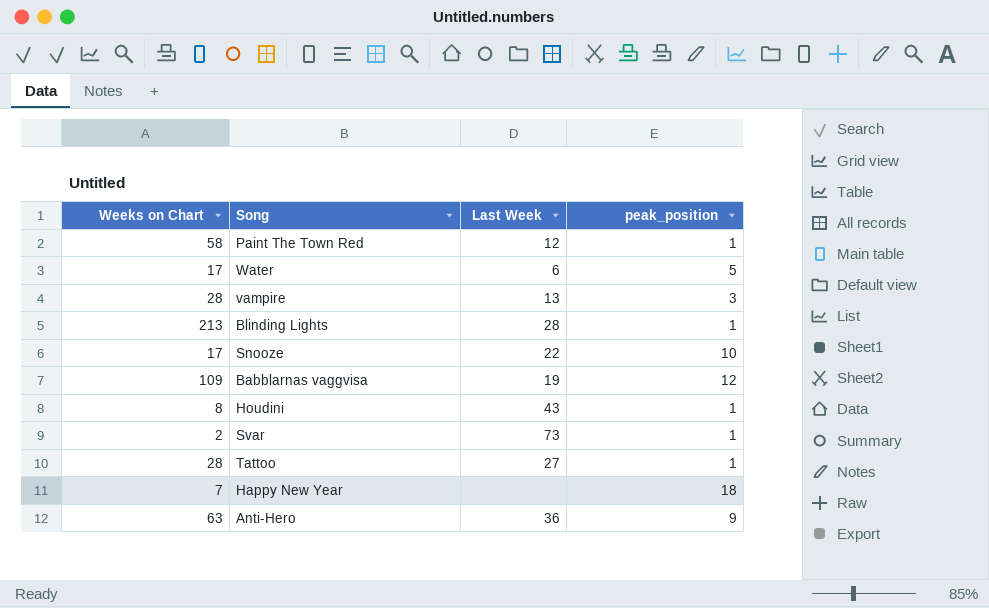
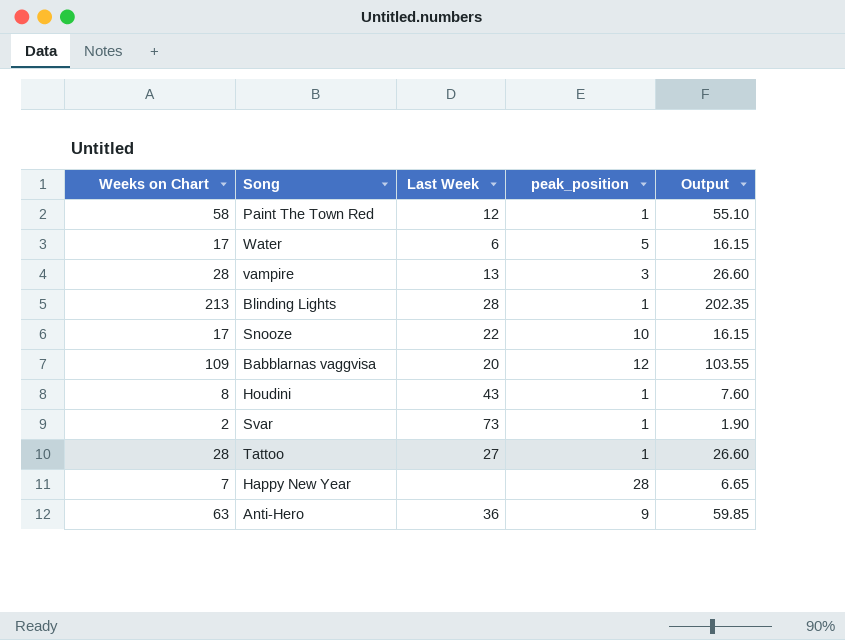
column Output | formula: none -> [Weeks on Chart] * 0.95
Babblarnas vaggvisa | Last Week: 19 -> 20
Happy New Year | peak_position: 18 -> 28

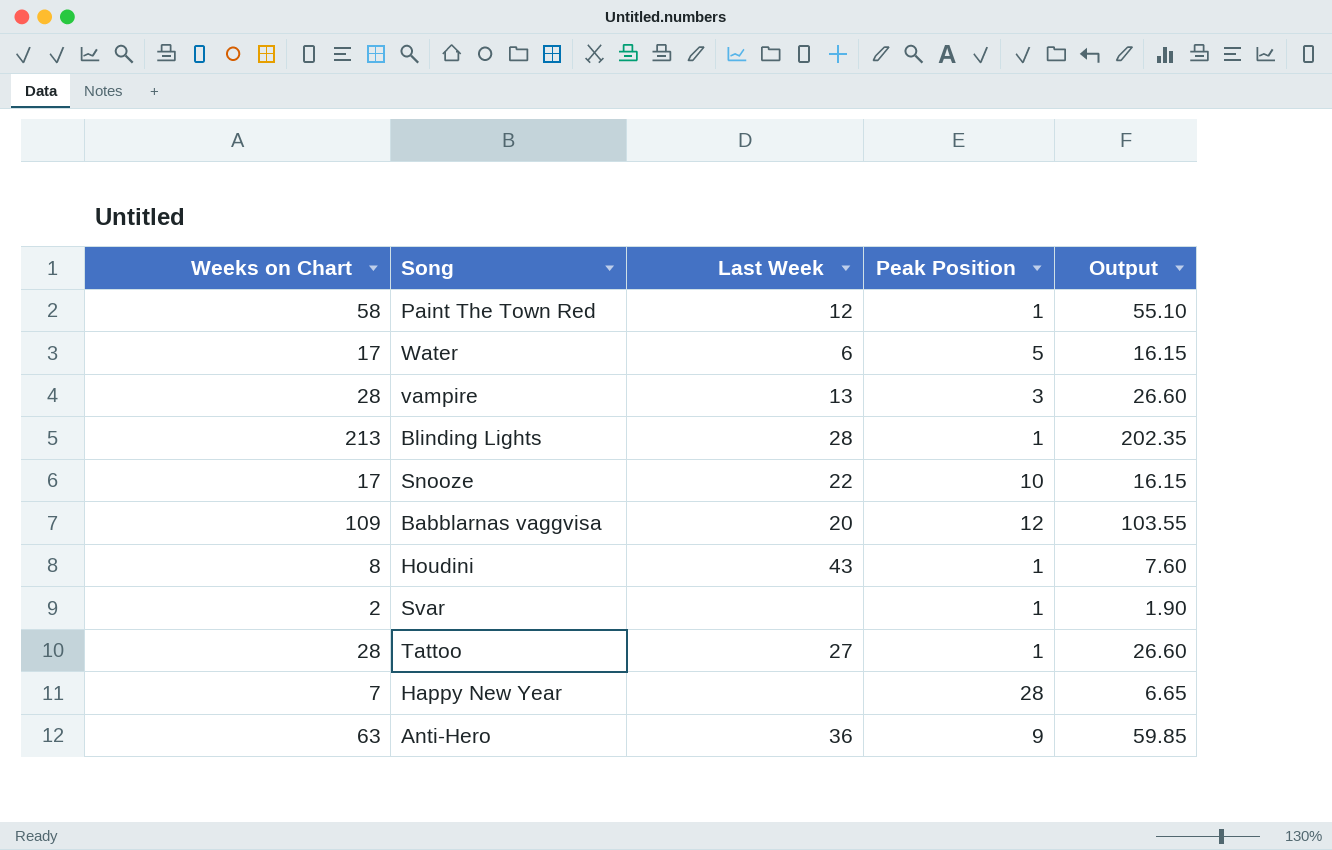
column name: peak_position -> Peak Position
Svar | Last Week: 73 -> none

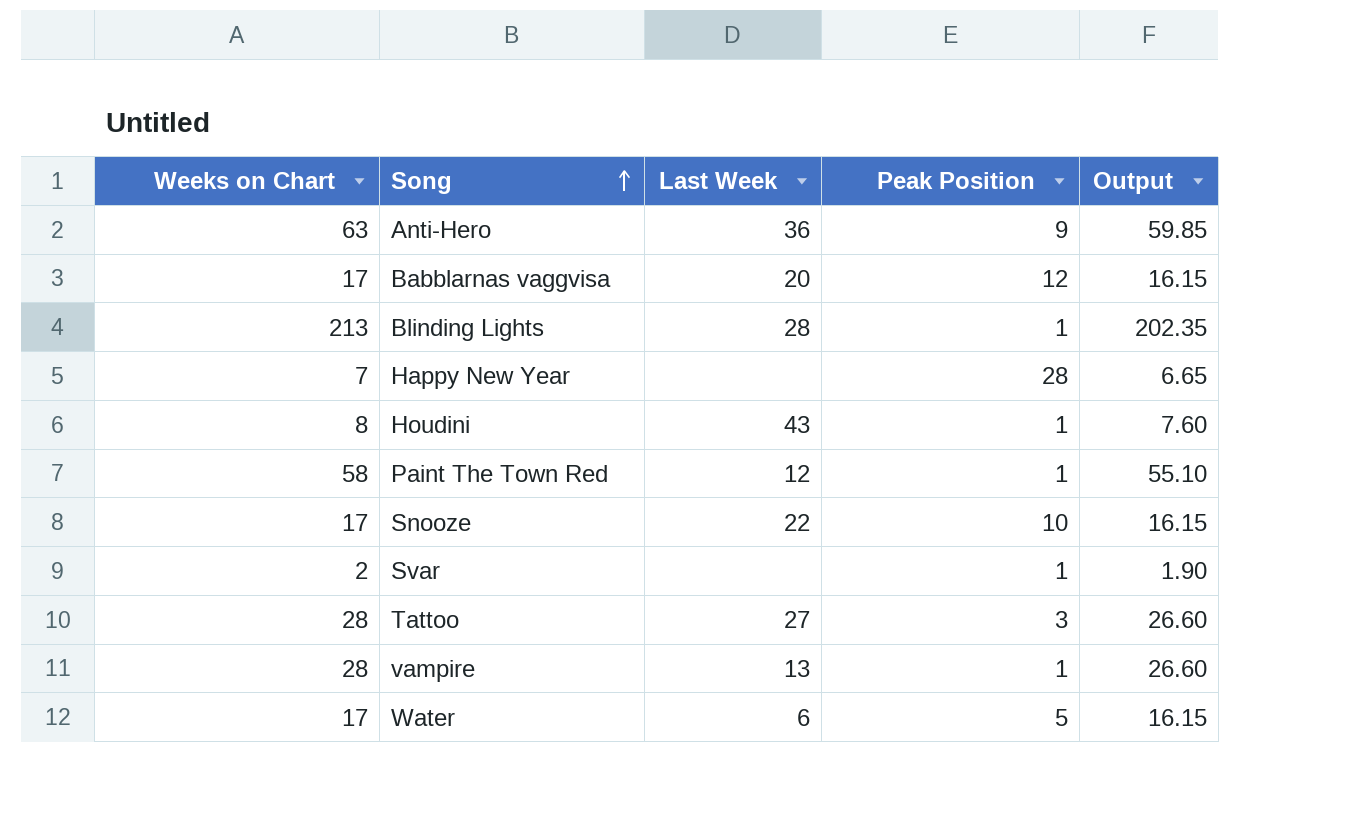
row order: none -> Song ascending
Babblarnas vaggvisa | Weeks on Chart: 109 -> 17
Babblarnas vaggvisa | Output: 103.55 -> 16.15
Tattoo | Peak Position: 1 -> 3
vampire | Peak Position: 3 -> 1

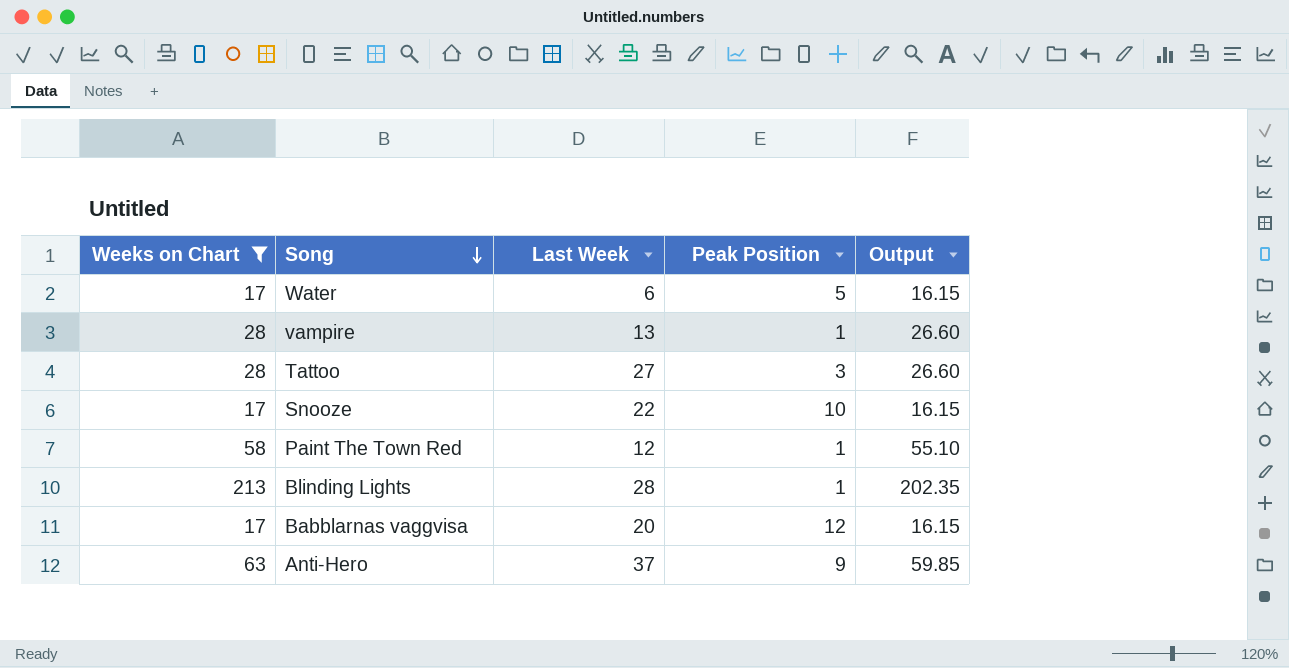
filter: none -> Weeks on Chart >= 17
row order: Song ascending -> Song descending
Anti-Hero | Last Week: 36 -> 37

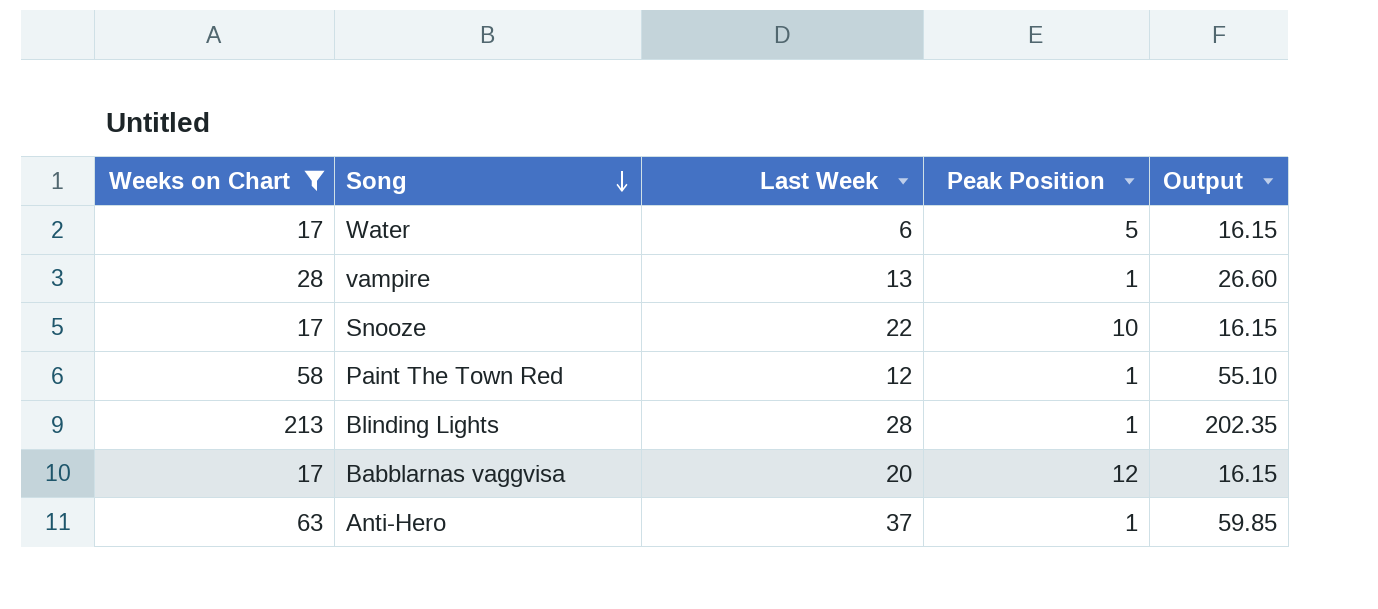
row Tattoo: 28 | 27 | 3 | 26.60 -> none
Anti-Hero | Peak Position: 9 -> 1

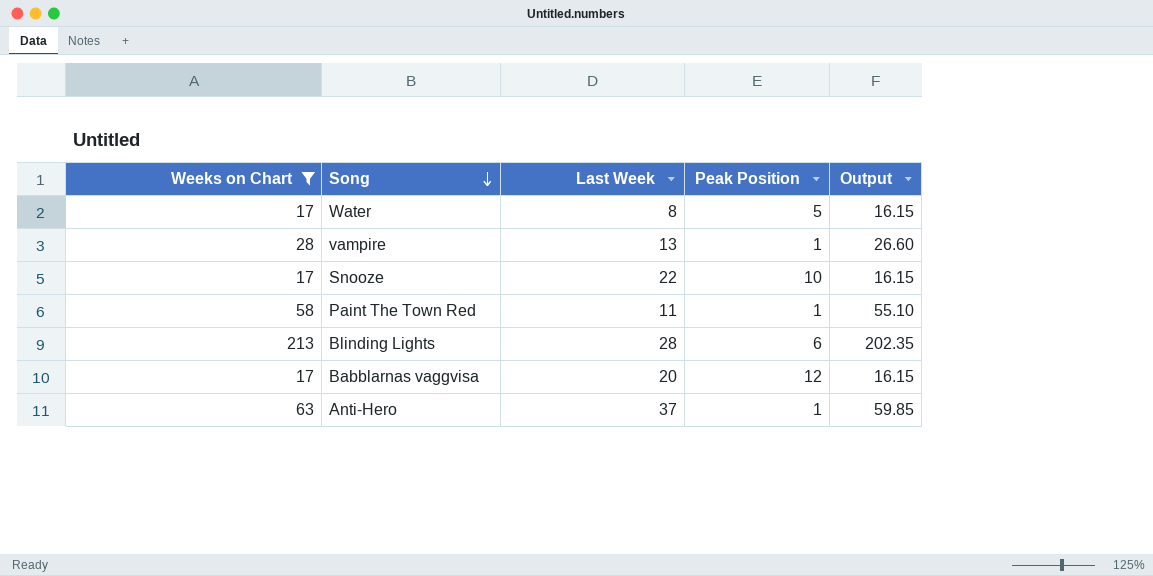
Water | Last Week: 6 -> 8
Paint The Town Red | Last Week: 12 -> 11
Blinding Lights | Peak Position: 1 -> 6

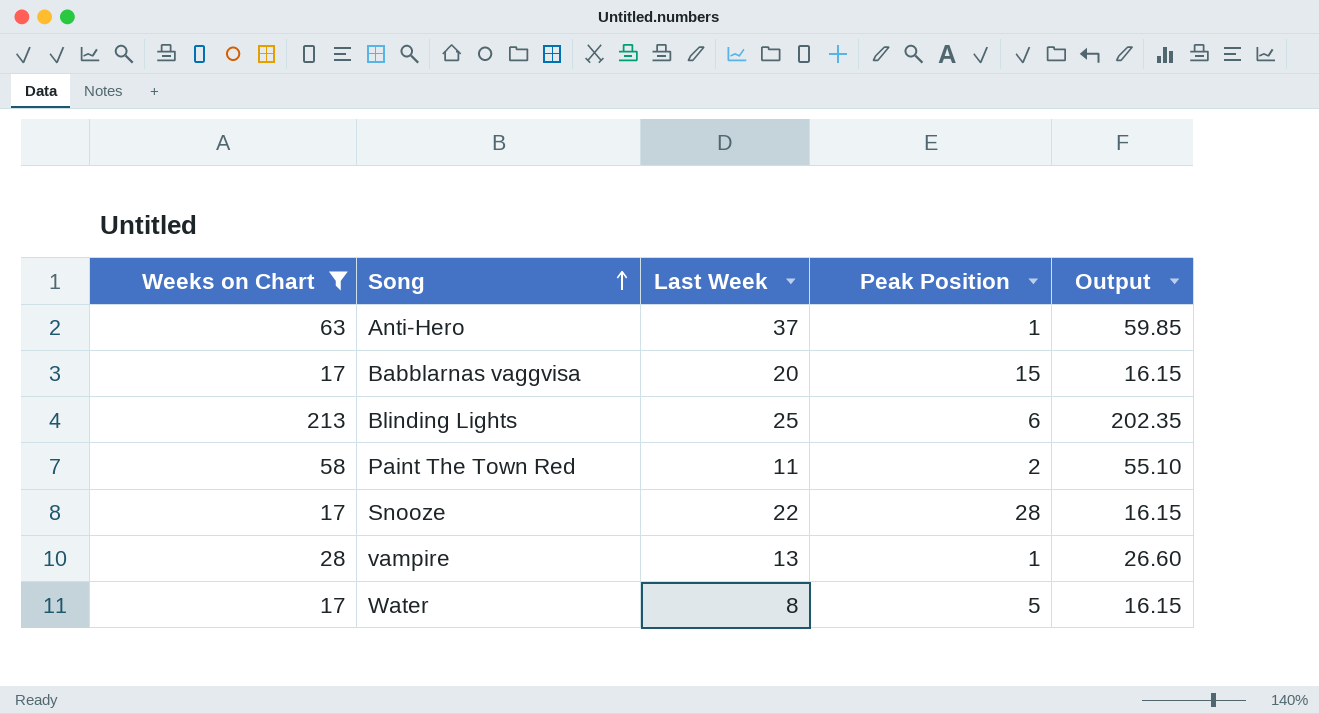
row order: Song descending -> Song ascending
Babblarnas vaggvisa | Peak Position: 12 -> 15
Blinding Lights | Last Week: 28 -> 25
Paint The Town Red | Peak Position: 1 -> 2
Snooze | Peak Position: 10 -> 28

